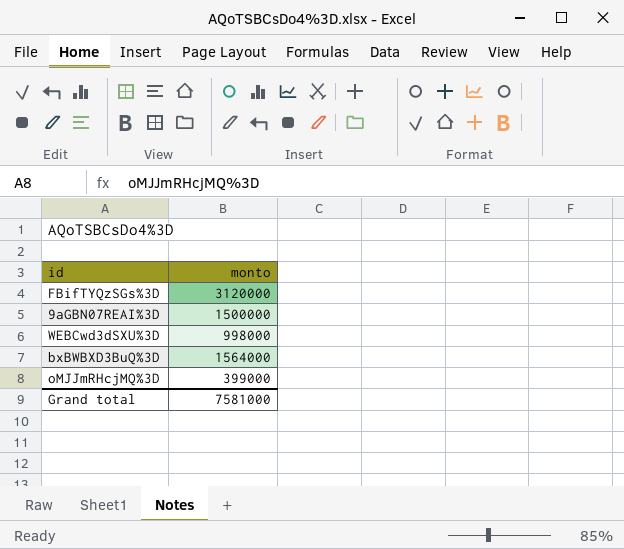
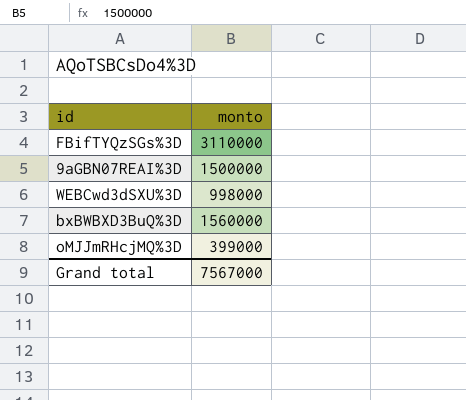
FBifTYQzSGs%3D | monto: 3120000 -> 3110000
bxBWBXD3BuQ%3D | monto: 1564000 -> 1560000
Grand total | monto: 7581000 -> 7567000

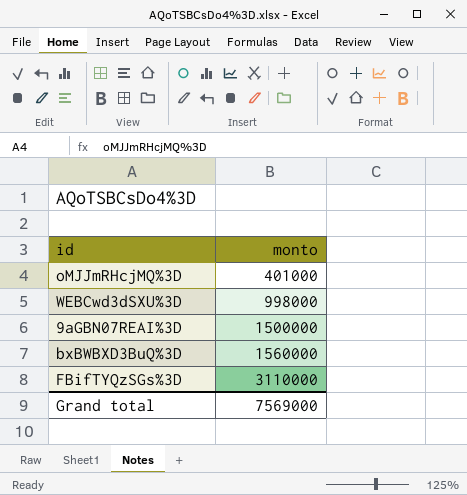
row order: none -> monto ascending
oMJJmRHcjMQ%3D | monto: 399000 -> 401000
Grand total | monto: 7567000 -> 7569000

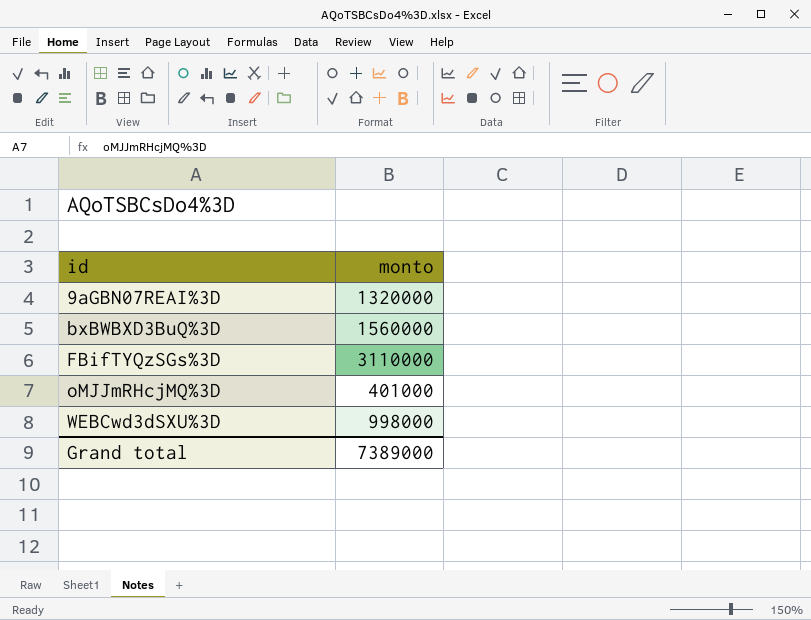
row order: monto ascending -> id ascending
9aGBN07REAI%3D | monto: 1500000 -> 1320000
Grand total | monto: 7569000 -> 7389000

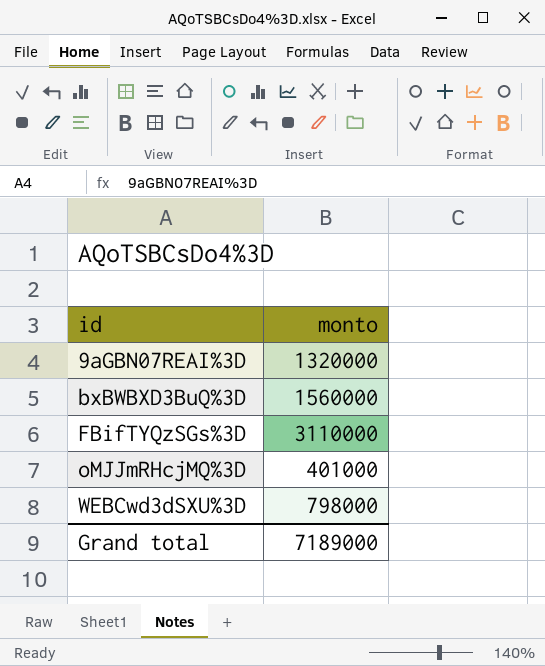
WEBCwd3dSXU%3D | monto: 998000 -> 798000
Grand total | monto: 7389000 -> 7189000

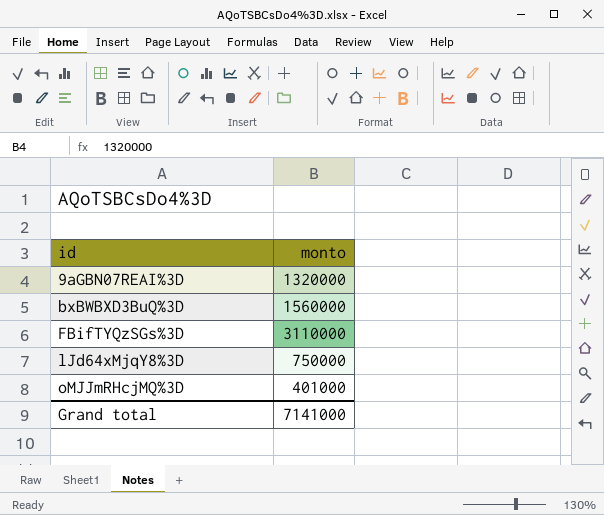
row WEBCwd3dSXU%3D: 798000 -> none
row lJd64xMjqY8%3D: none -> 750000
Grand total | monto: 7189000 -> 7141000

